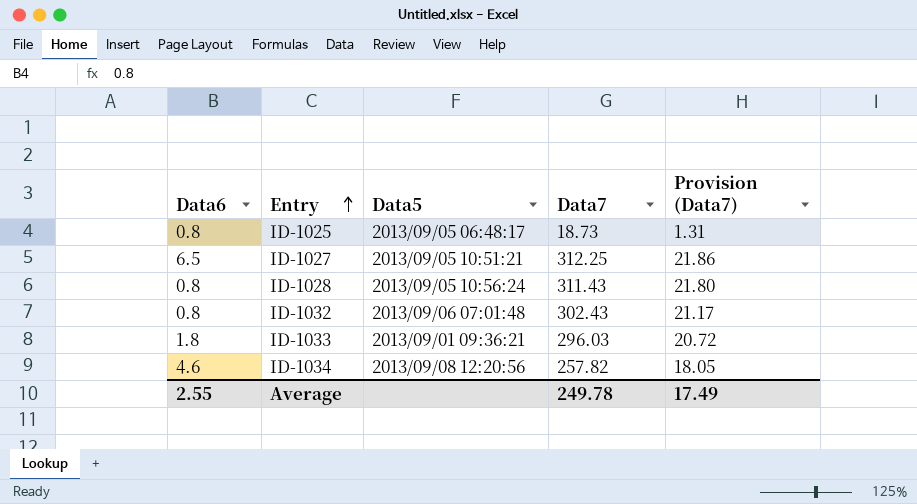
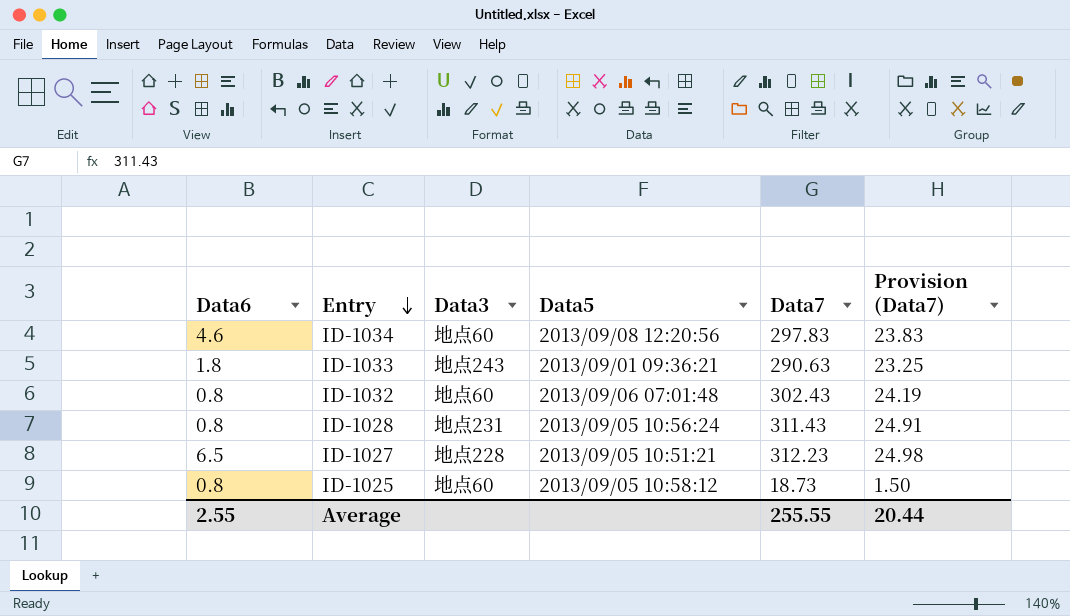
row order: Entry ascending -> Entry descending
column Data3 | position: none -> 3
column Provision (Data7) | formula: [Data7] * 0.07 -> [Data7] * 0.08
ID-1034 | Data7: 257.82 -> 297.83
ID-1033 | Data7: 296.03 -> 290.63
ID-1027 | Data7: 312.25 -> 312.23
ID-1025 | Data5: 2013/09/05 06:48:17 -> 2013/09/05 10:58:12
Average | Data7: 249.78 -> 255.55
Average | Provision (Data7): 17.49 -> 20.44

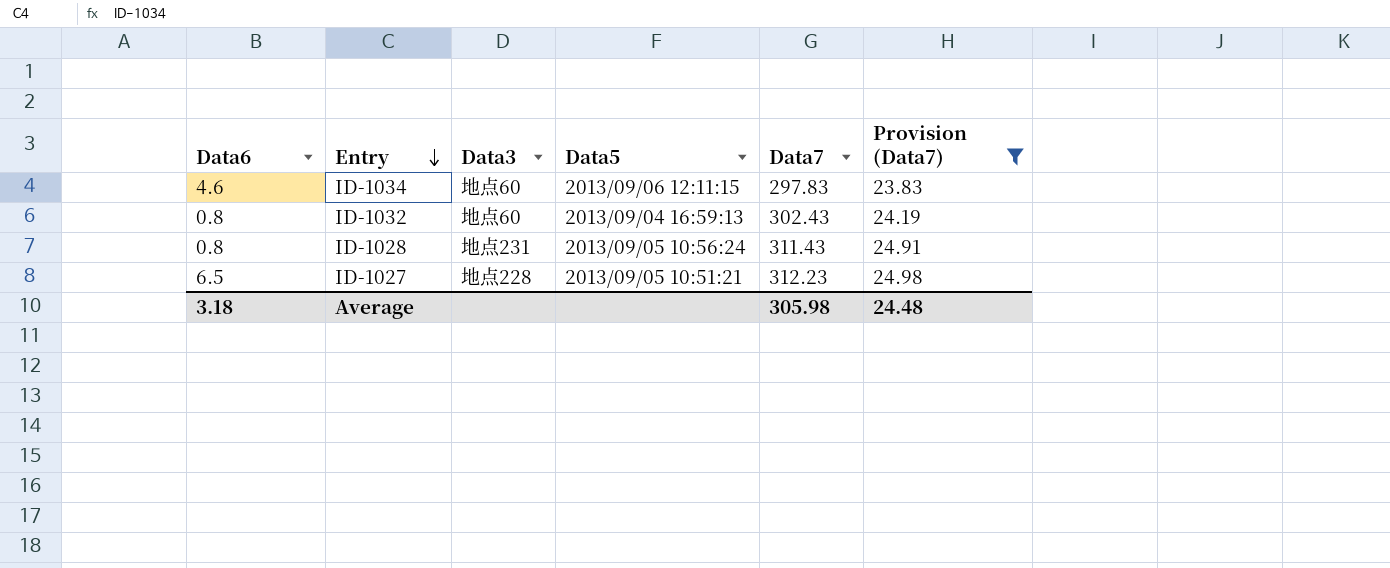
filter: none -> Provision (Data7) >= 23.83
ID-1034 | Data5: 2013/09/08 12:20:56 -> 2013/09/06 12:11:15
ID-1032 | Data5: 2013/09/06 07:01:48 -> 2013/09/04 16:59:13
Average | Data6: 2.55 -> 3.18
Average | Data7: 255.55 -> 305.98
Average | Provision (Data7): 20.44 -> 24.48

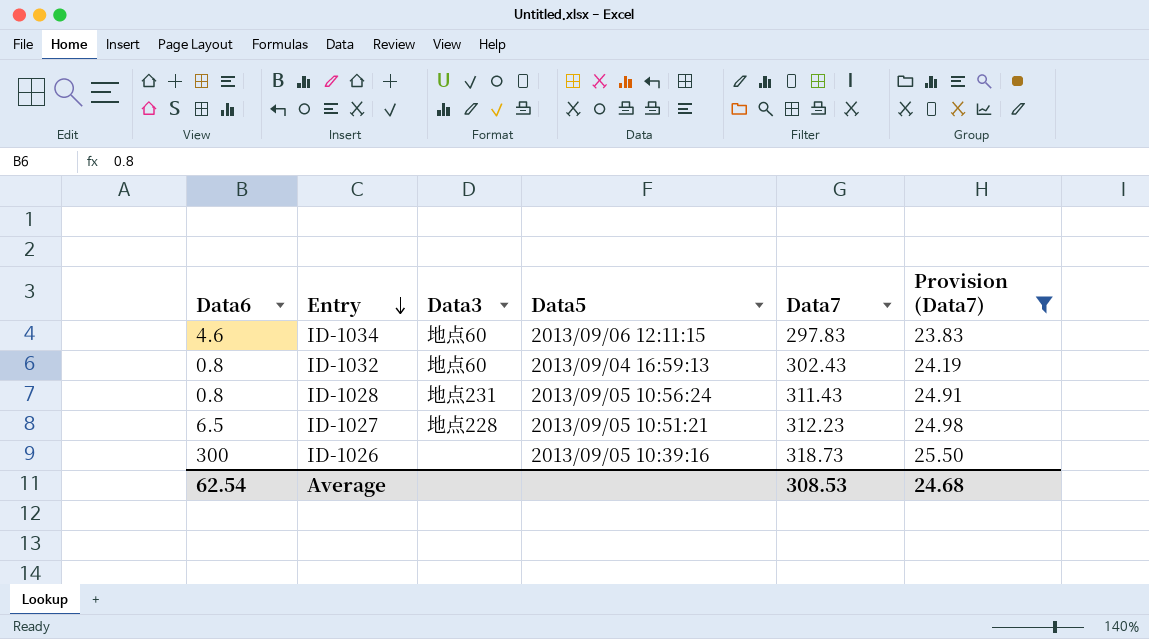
row ID-1026: none -> 300 | none | 2013/09/05 10:39:16 | 318.73 | 25.50
Average | Data6: 3.18 -> 62.54
Average | Data7: 305.98 -> 308.53
Average | Provision (Data7): 24.48 -> 24.68

